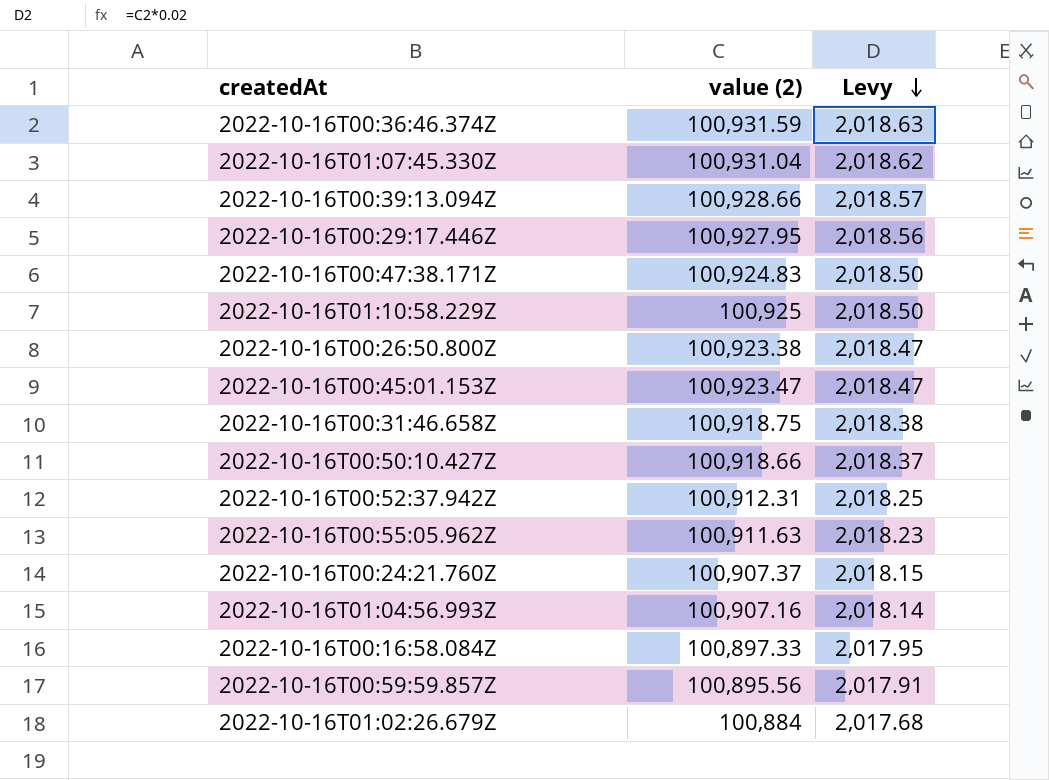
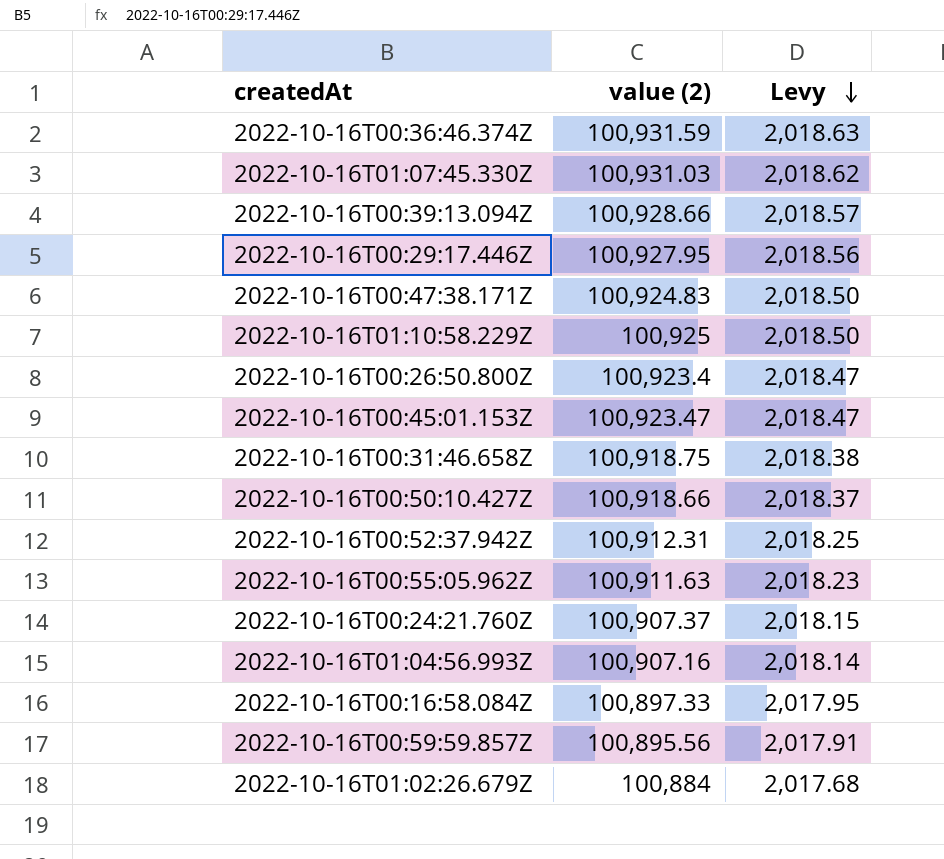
2022-10-16T01:07:45.330Z | value (2): 100,931.04 -> 100,931.03
2022-10-16T00:26:50.800Z | value (2): 100,923.38 -> 100,923.4

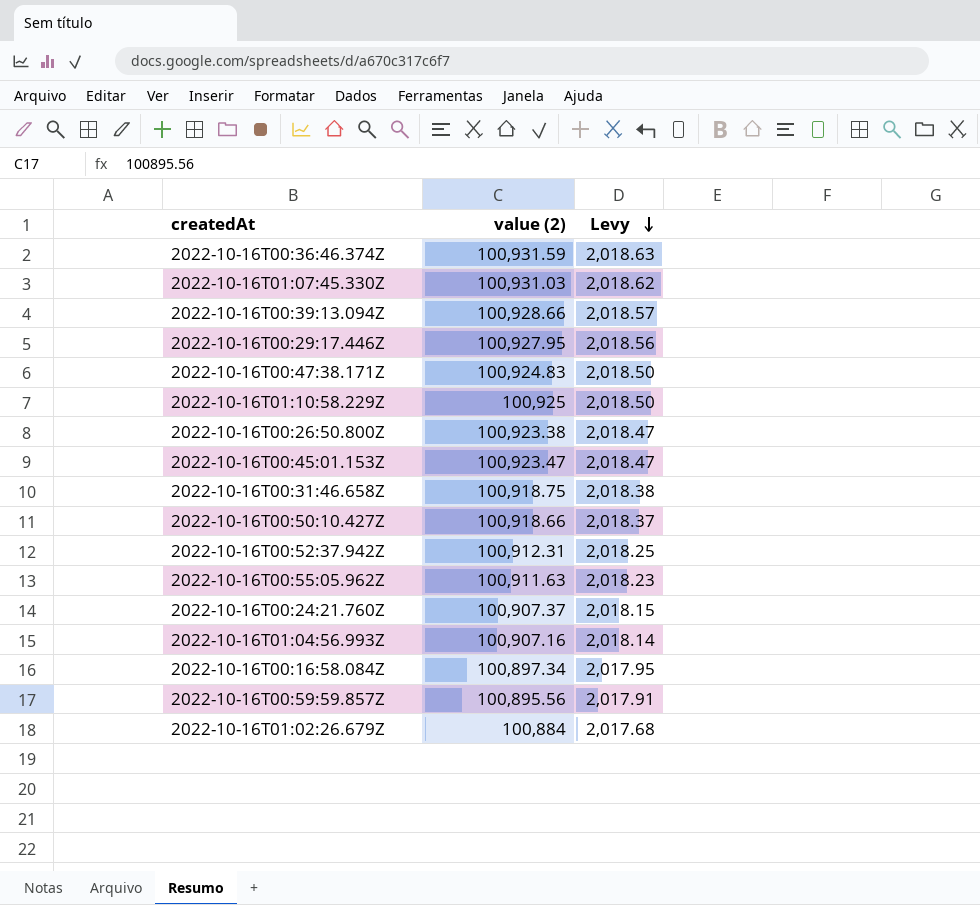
2022-10-16T00:26:50.800Z | value (2): 100,923.4 -> 100,923.38
2022-10-16T00:16:58.084Z | value (2): 100,897.33 -> 100,897.34

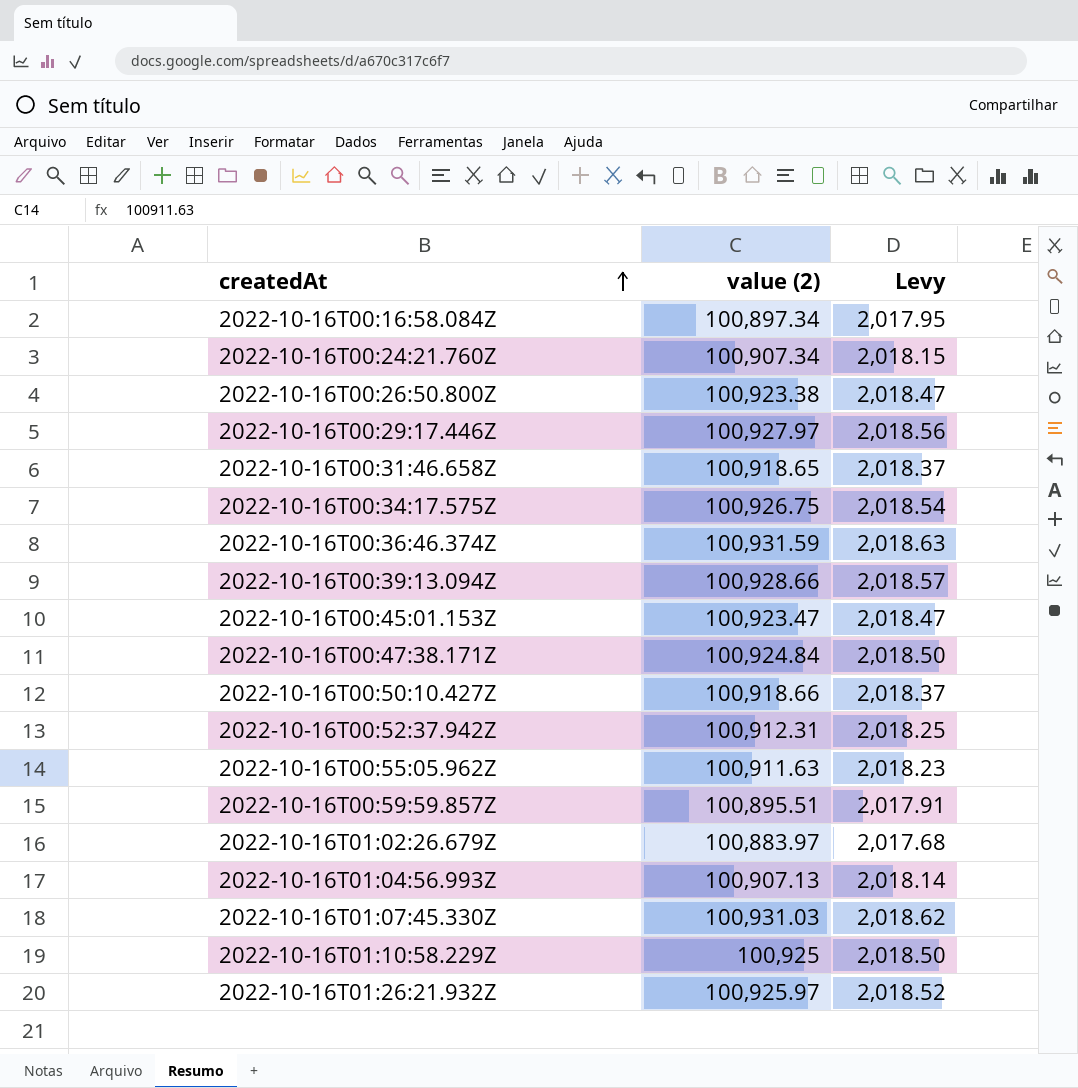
row order: Levy descending -> createdAt ascending
2022-10-16T00:24:21.760Z | value (2): 100,907.37 -> 100,907.34
2022-10-16T00:29:17.446Z | value (2): 100,927.95 -> 100,927.97
2022-10-16T00:31:46.658Z | value (2): 100,918.75 -> 100,918.65
2022-10-16T00:31:46.658Z | Levy: 2,018.38 -> 2,018.37
row 2022-10-16T00:34:17.575Z: none -> 100,926.75 | 2,018.54
2022-10-16T00:47:38.171Z | value (2): 100,924.83 -> 100,924.84
2022-10-16T00:59:59.857Z | value (2): 100,895.56 -> 100,895.51
2022-10-16T01:02:26.679Z | value (2): 100,884 -> 100,883.97
2022-10-16T01:04:56.993Z | value (2): 100,907.16 -> 100,907.13
row 2022-10-16T01:26:21.932Z: none -> 100,925.97 | 2,018.52

